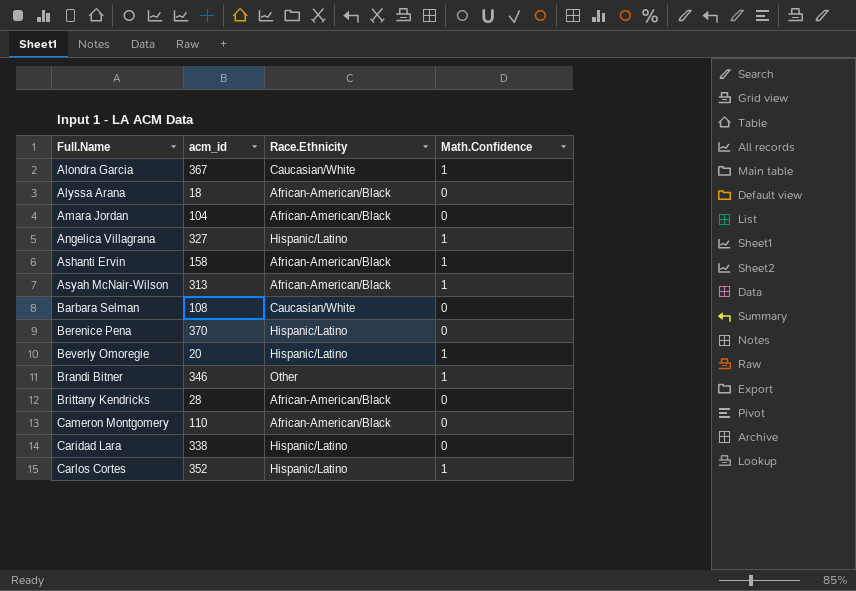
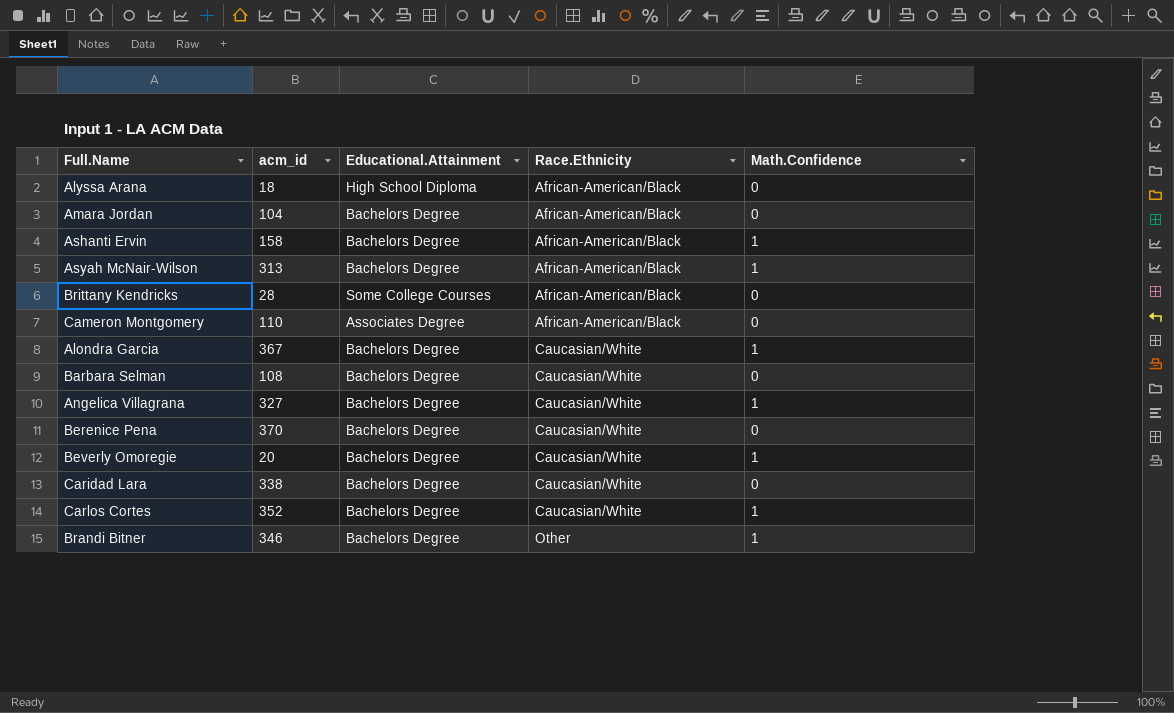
row order: Full.Name ascending -> Race.Ethnicity ascending
column Educational.Attainment | position: none -> 3
Angelica Villagrana | Race.Ethnicity: Hispanic/Latino -> Caucasian/White
Berenice Pena | Race.Ethnicity: Hispanic/Latino -> Caucasian/White
Beverly Omoregie | Race.Ethnicity: Hispanic/Latino -> Caucasian/White
Caridad Lara | Race.Ethnicity: Hispanic/Latino -> Caucasian/White
Carlos Cortes | Race.Ethnicity: Hispanic/Latino -> Caucasian/White

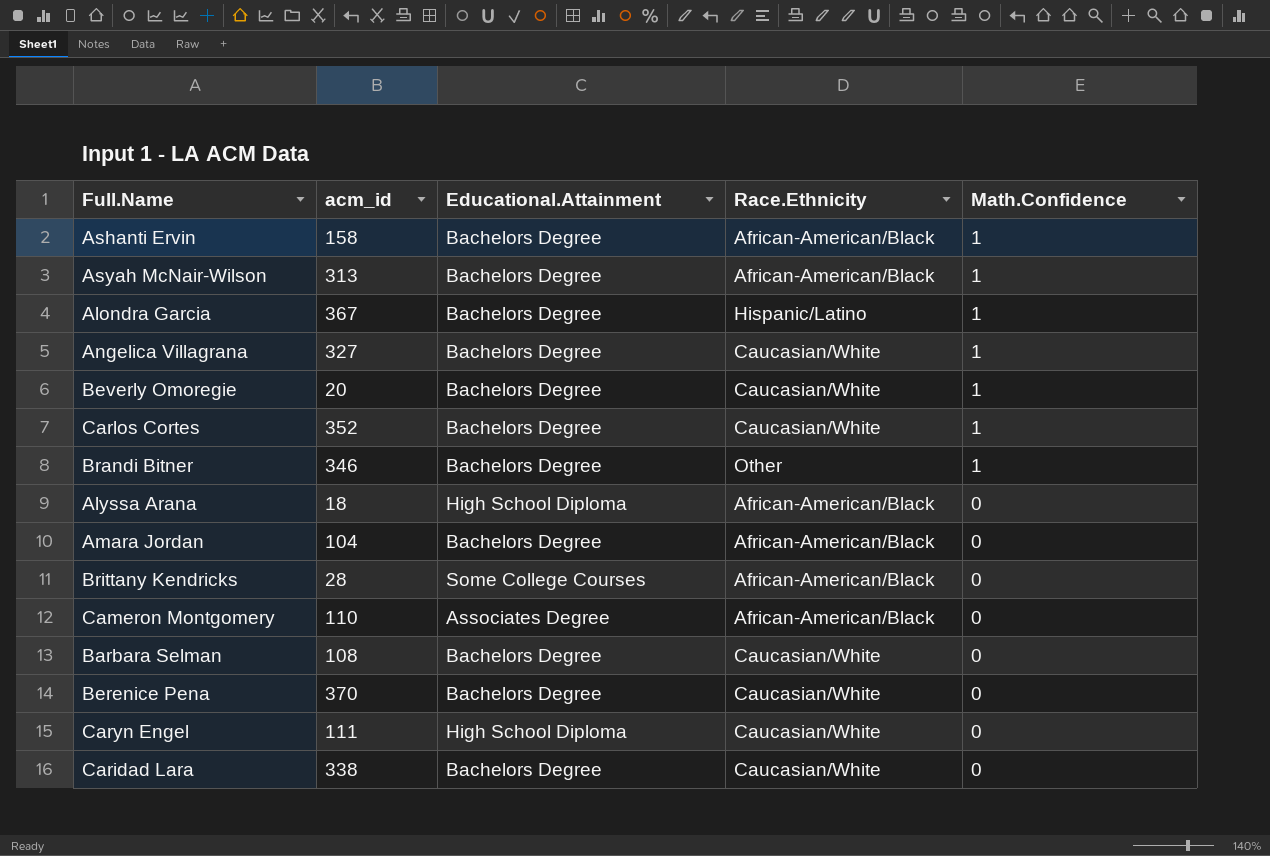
row order: Race.Ethnicity ascending -> Math.Confidence descending
Alondra Garcia | Race.Ethnicity: Caucasian/White -> Hispanic/Latino
row Caryn Engel: none -> 111 | High School Diploma | Caucasian/White | 0

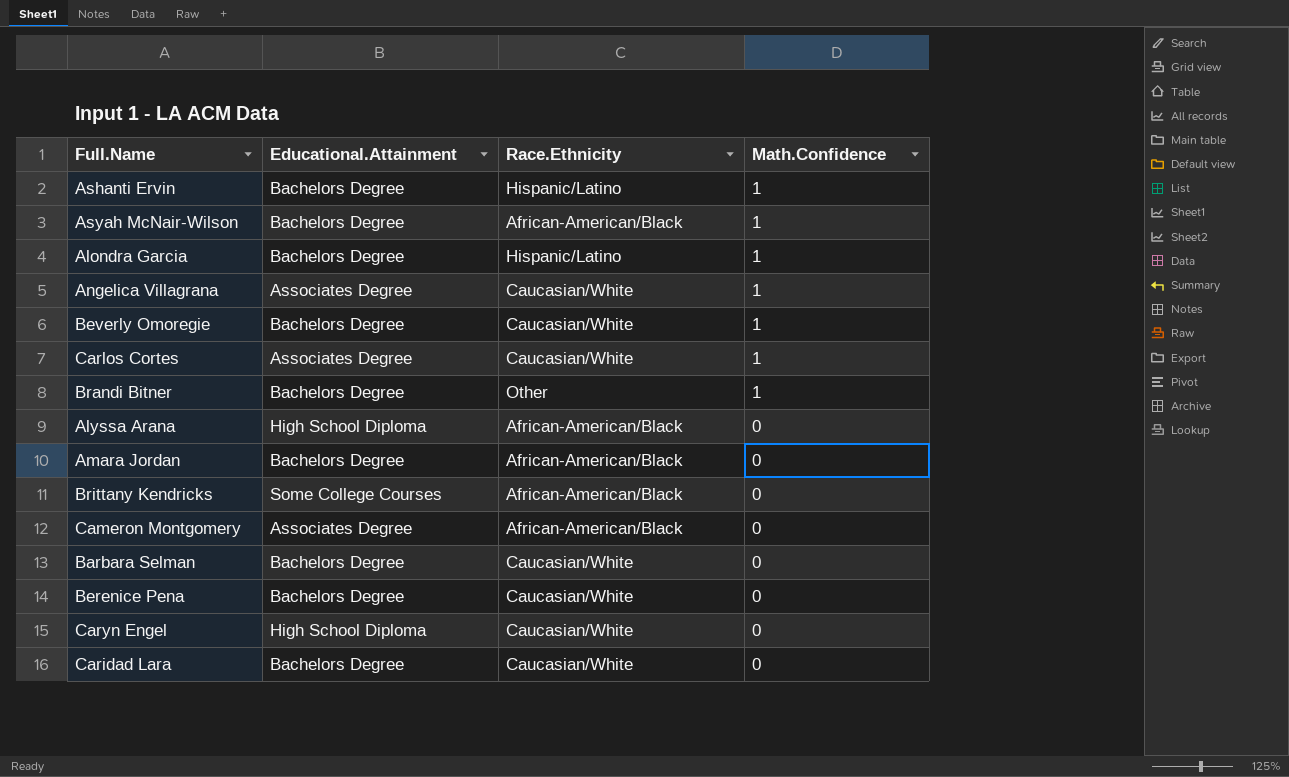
column acm_id | position: 2 -> none
Ashanti Ervin | Race.Ethnicity: African-American/Black -> Hispanic/Latino
Angelica Villagrana | Educational.Attainment: Bachelors Degree -> Associates Degree
Carlos Cortes | Educational.Attainment: Bachelors Degree -> Associates Degree

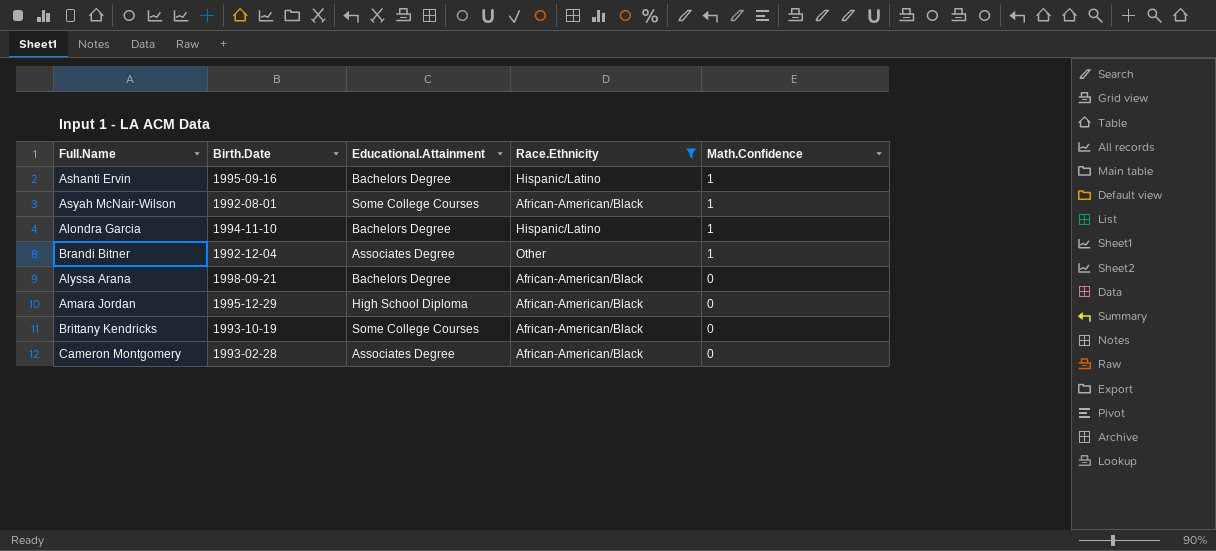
filter: none -> Race.Ethnicity != Caucasian/White
column Birth.Date | position: none -> 2
Asyah McNair-Wilson | Educational.Attainment: Bachelors Degree -> Some College Courses
Brandi Bitner | Educational.Attainment: Bachelors Degree -> Associates Degree
Alyssa Arana | Educational.Attainment: High School Diploma -> Bachelors Degree
Amara Jordan | Educational.Attainment: Bachelors Degree -> High School Diploma

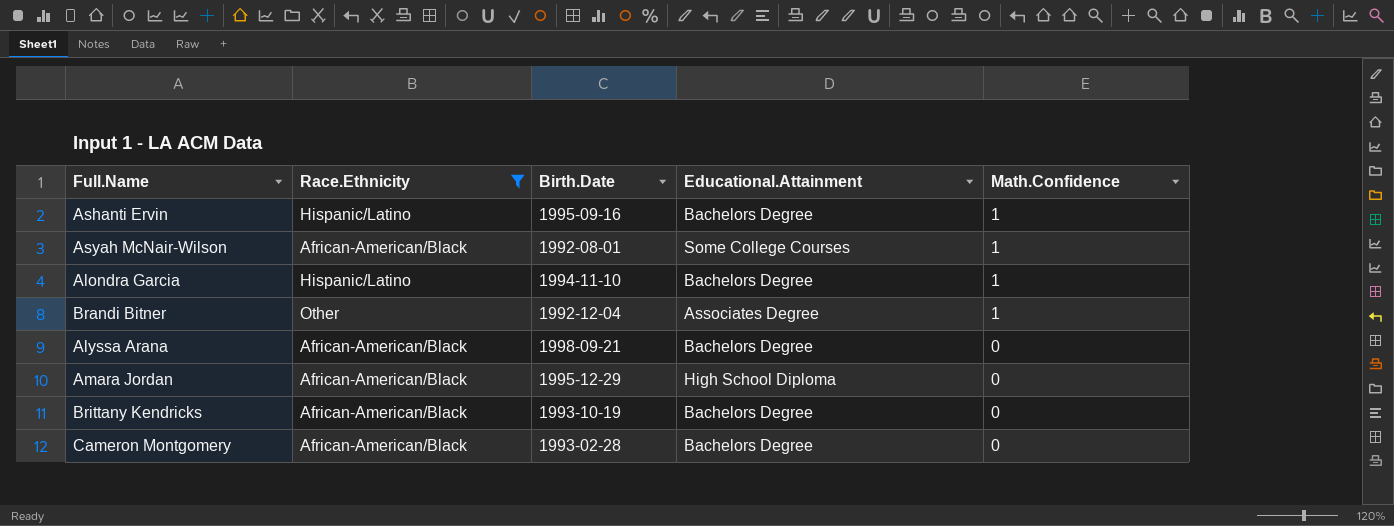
column Race.Ethnicity | position: 4 -> 2
Brittany Kendricks | Educational.Attainment: Some College Courses -> Bachelors Degree
Cameron Montgomery | Educational.Attainment: Associates Degree -> Bachelors Degree

